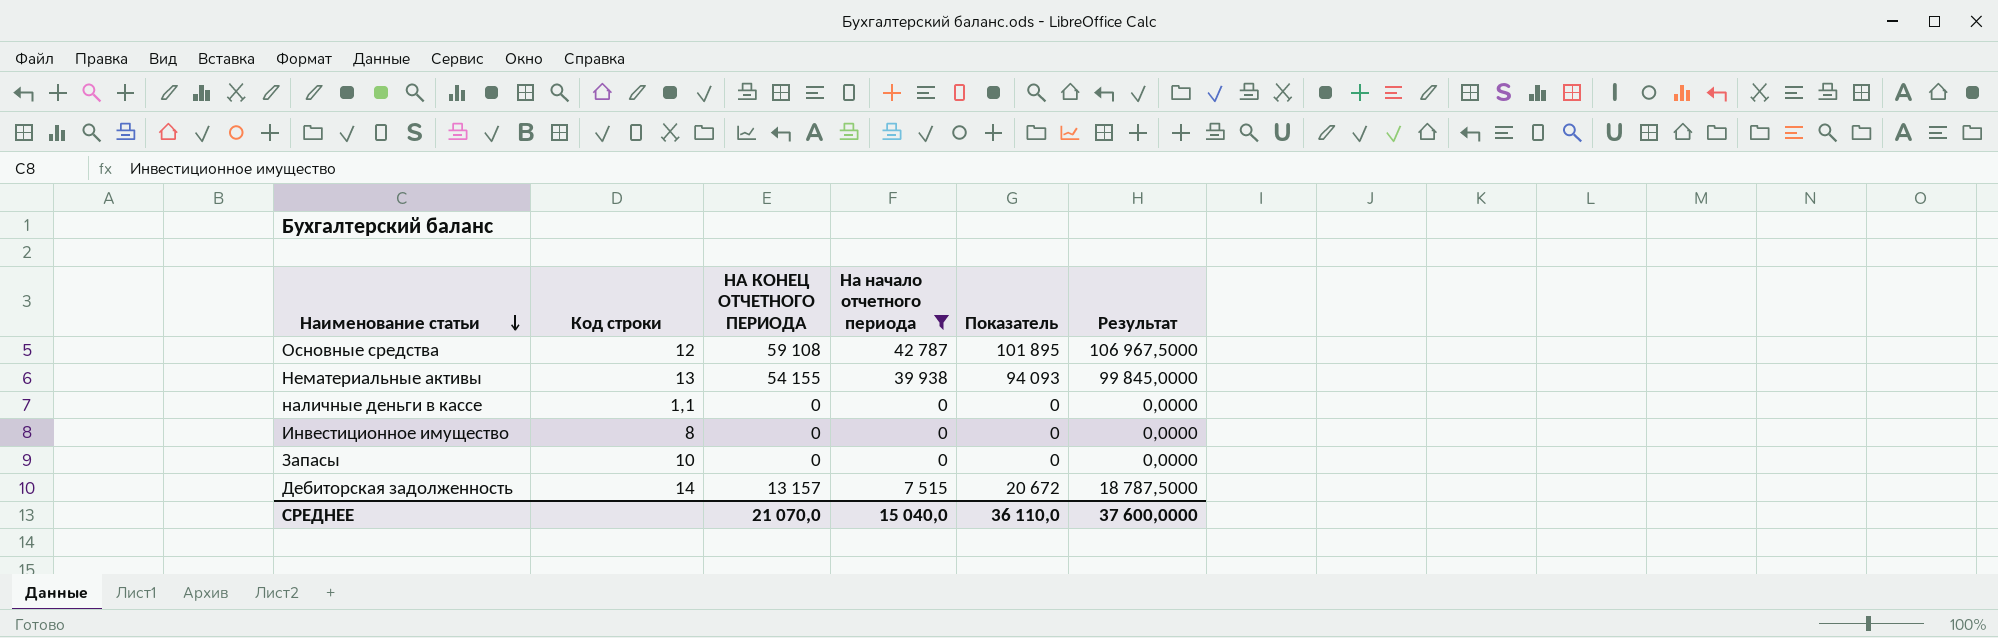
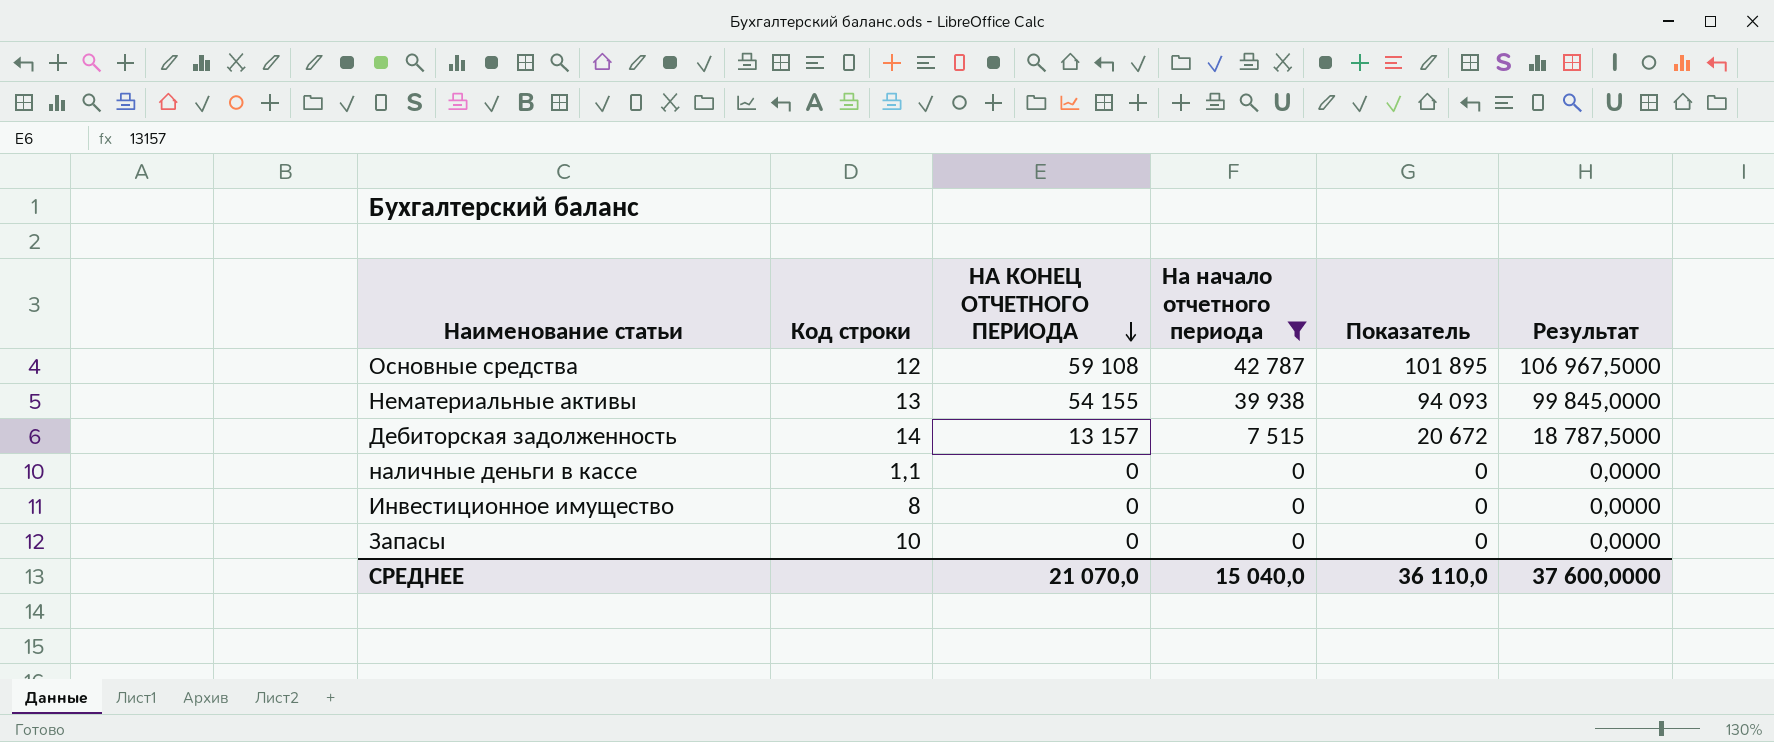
row order: Наименование статьи descending -> НА КОНЕЦ ОТЧЕТНОГО ПЕРИОДА descending

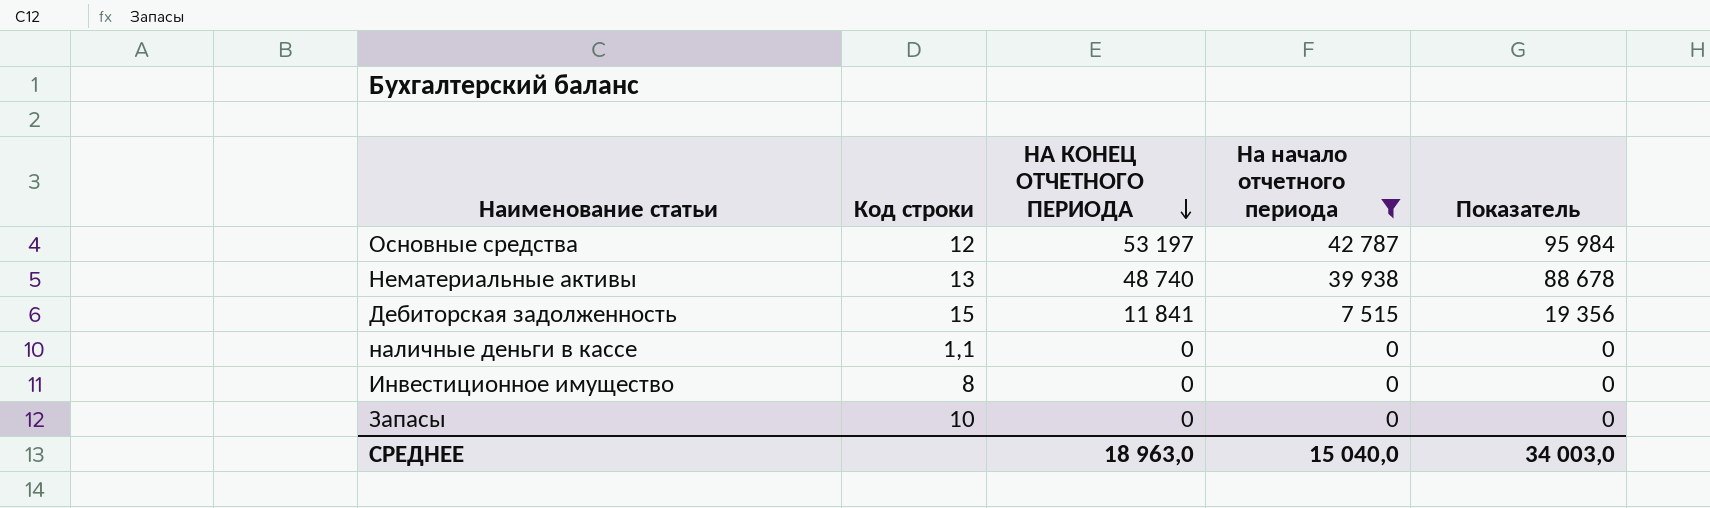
column Результат | formula: [На начало отчетного периода] * 2,5 -> none
Основные средства | НА КОНЕЦ ОТЧЕТНОГО ПЕРИОДА: 59 108 -> 53 197
Основные средства | Показатель: 101 895 -> 95 984
Нематериальные активы | НА КОНЕЦ ОТЧЕТНОГО ПЕРИОДА: 54 155 -> 48 740
Нематериальные активы | Показатель: 94 093 -> 88 678
Дебиторская задолженность | Код строки: 14 -> 15
Дебиторская задолженность | НА КОНЕЦ ОТЧЕТНОГО ПЕРИОДА: 13 157 -> 11 841
Дебиторская задолженность | Показатель: 20 672 -> 19 356
СРЕДНЕЕ | НА КОНЕЦ ОТЧЕТНОГО ПЕРИОДА: 21 070,0 -> 18 963,0
СРЕДНЕЕ | Показатель: 36 110,0 -> 34 003,0

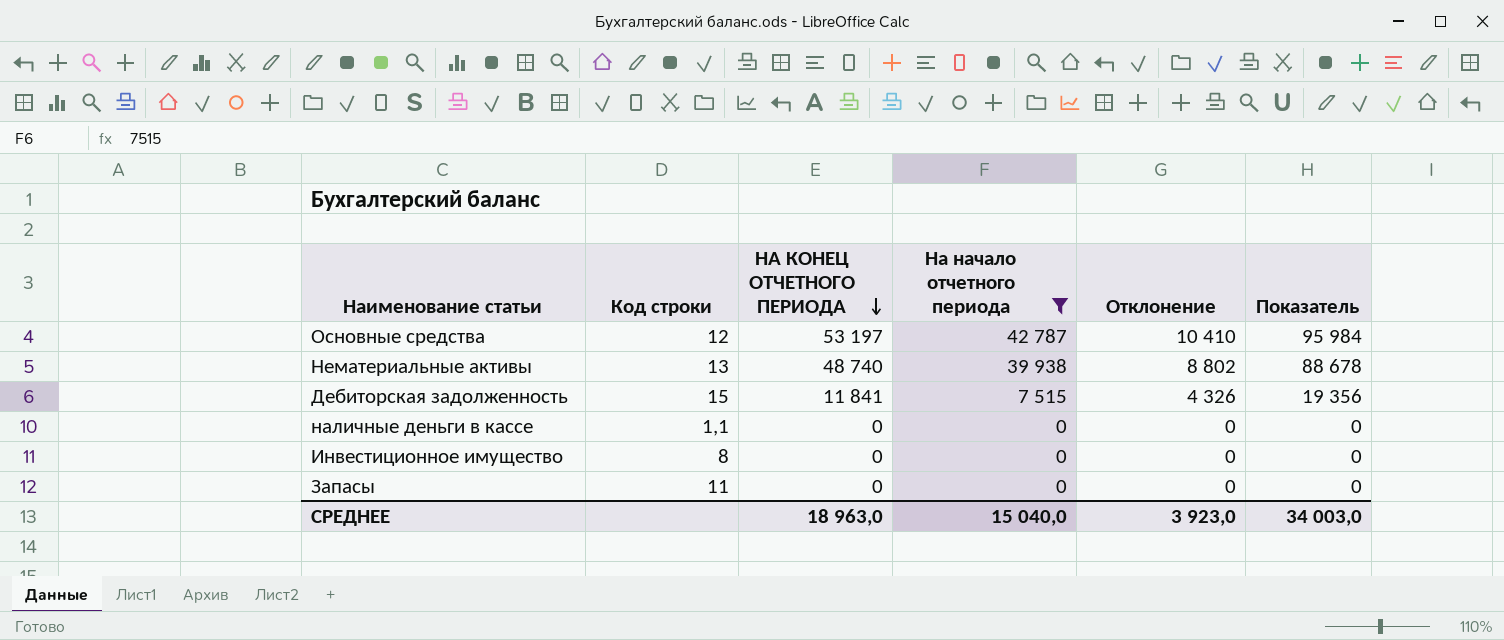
column Отклонение | formula: none -> [НА КОНЕЦ ОТЧЕТНОГО ПЕРИОДА] - [На начало отчетного периода]
Запасы | Код строки: 10 -> 11

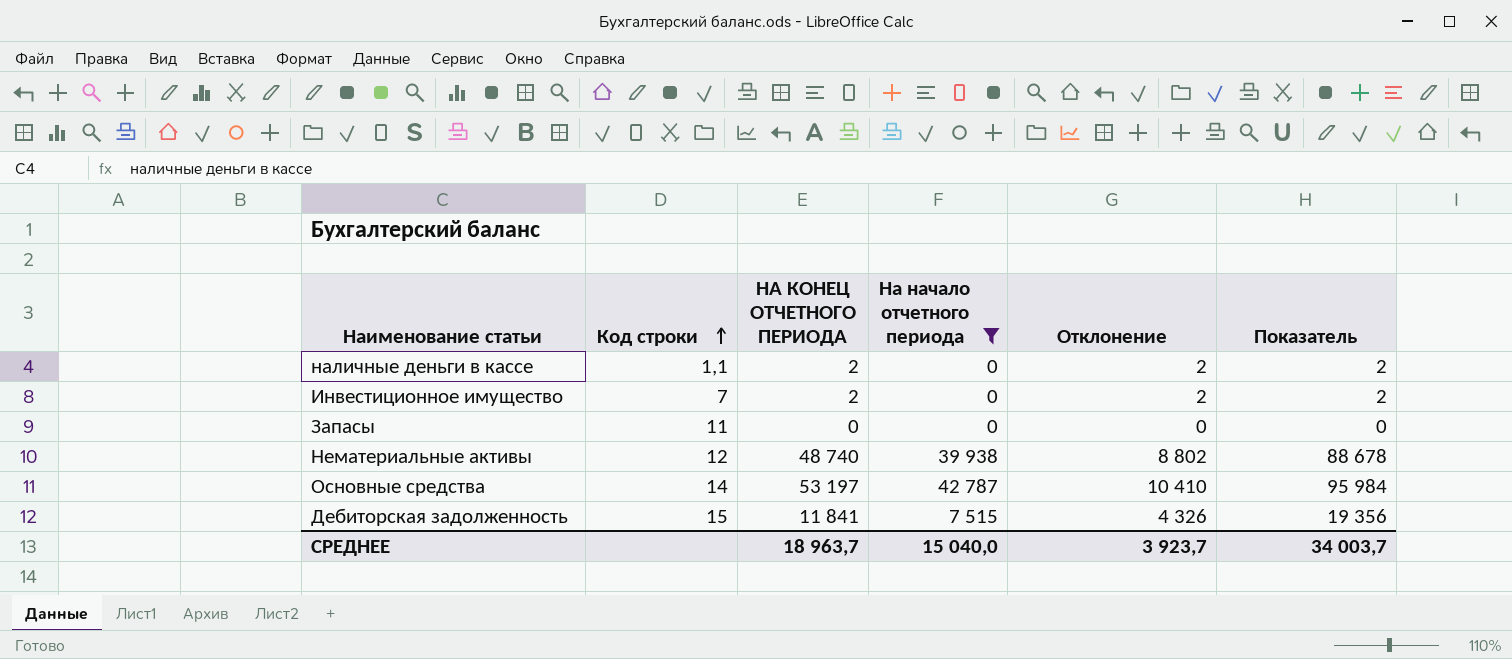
row order: НА КОНЕЦ ОТЧЕТНОГО ПЕРИОДА descending -> Код строки ascending
наличные деньги в кассе | НА КОНЕЦ ОТЧЕТНОГО ПЕРИОДА: 0 -> 2
наличные деньги в кассе | Отклонение: 0 -> 2
наличные деньги в кассе | Показатель: 0 -> 2
Инвестиционное имущество | Код строки: 8 -> 7
Инвестиционное имущество | НА КОНЕЦ ОТЧЕТНОГО ПЕРИОДА: 0 -> 2
Инвестиционное имущество | Отклонение: 0 -> 2
Инвестиционное имущество | Показатель: 0 -> 2
Нематериальные активы | Код строки: 13 -> 12
Основные средства | Код строки: 12 -> 14
СРЕДНЕЕ | НА КОНЕЦ ОТЧЕТНОГО ПЕРИОДА: 18 963,0 -> 18 963,7
СРЕДНЕЕ | Отклонение: 3 923,0 -> 3 923,7
СРЕДНЕЕ | Показатель: 34 003,0 -> 34 003,7

